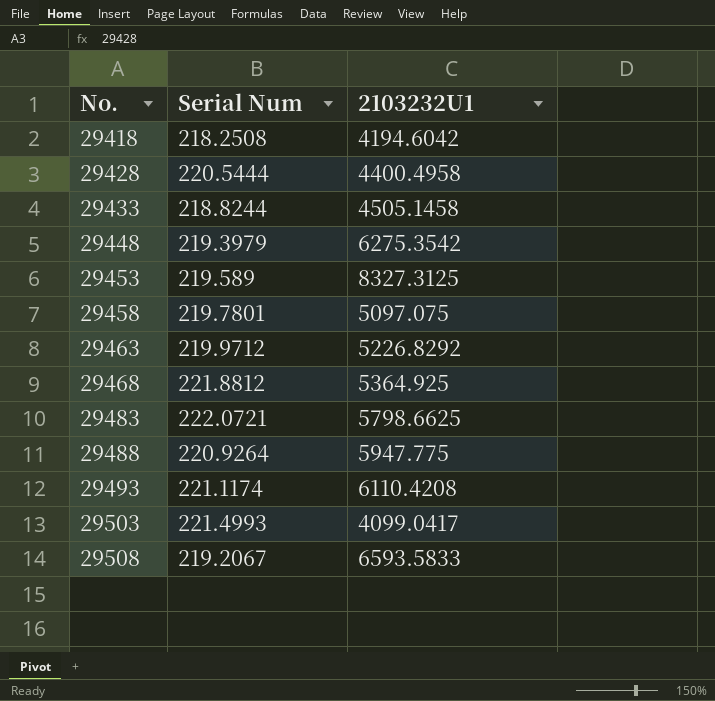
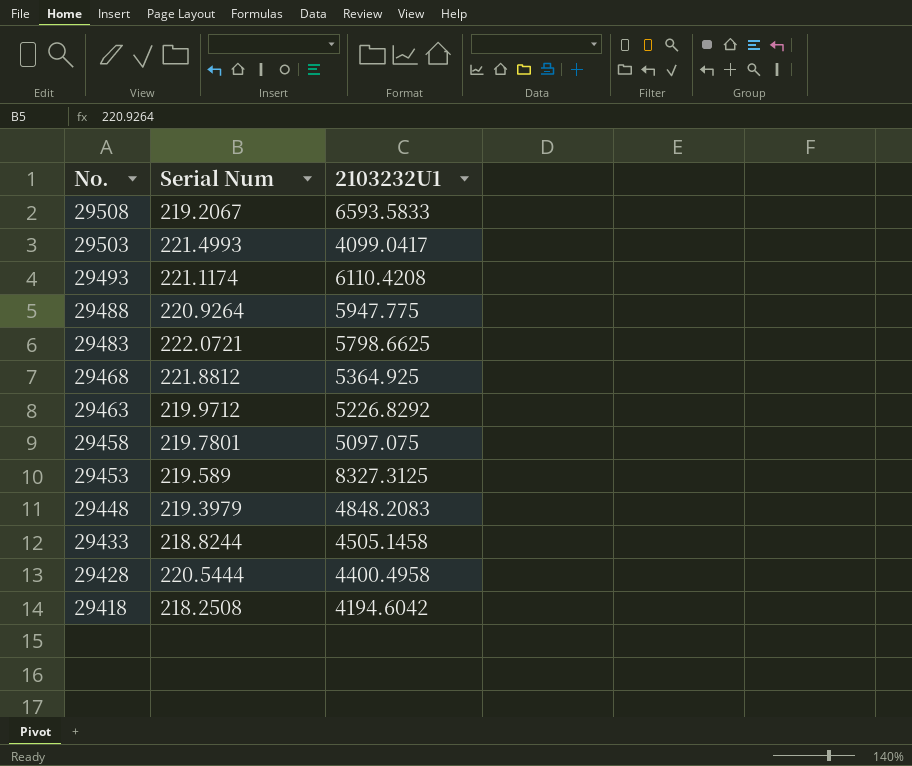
row order: No. ascending -> No. descending
29448 | 2103232U1: 6275.3542 -> 4848.2083

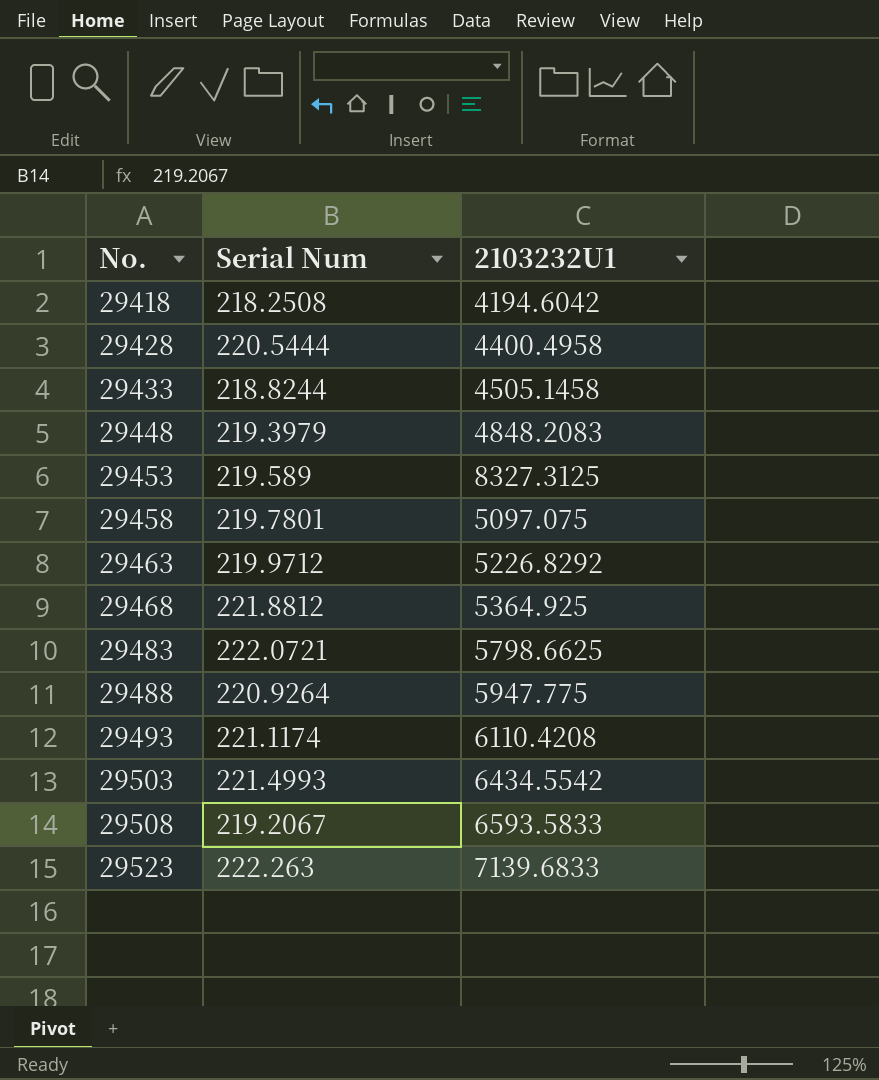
row order: No. descending -> No. ascending
29503 | 2103232U1: 4099.0417 -> 6434.5542
row 29523: none -> 222.263 | 7139.6833

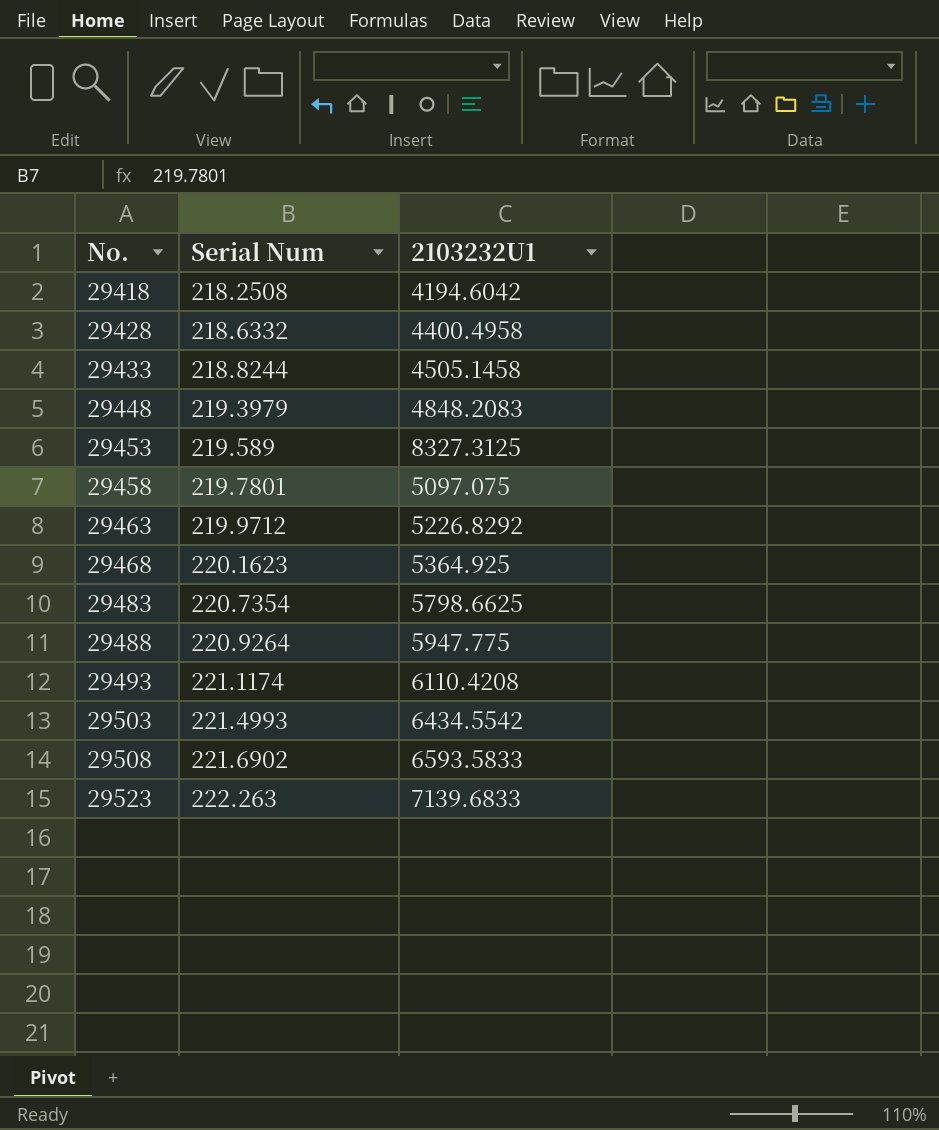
29428 | Serial Num: 220.5444 -> 218.6332
29468 | Serial Num: 221.8812 -> 220.1623
29483 | Serial Num: 222.0721 -> 220.7354
29508 | Serial Num: 219.2067 -> 221.6902

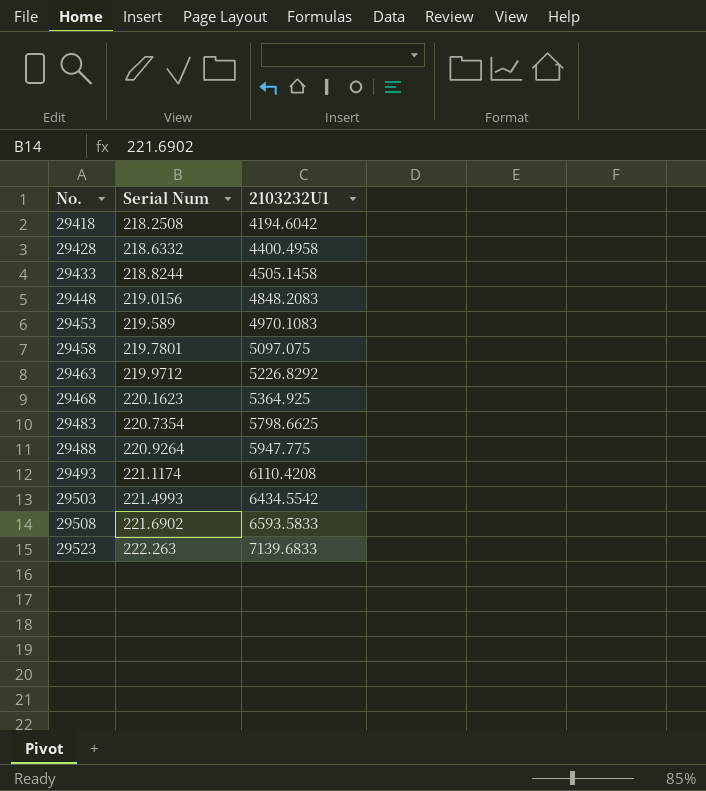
29448 | Serial Num: 219.3979 -> 219.0156
29453 | 2103232U1: 8327.3125 -> 4970.1083

